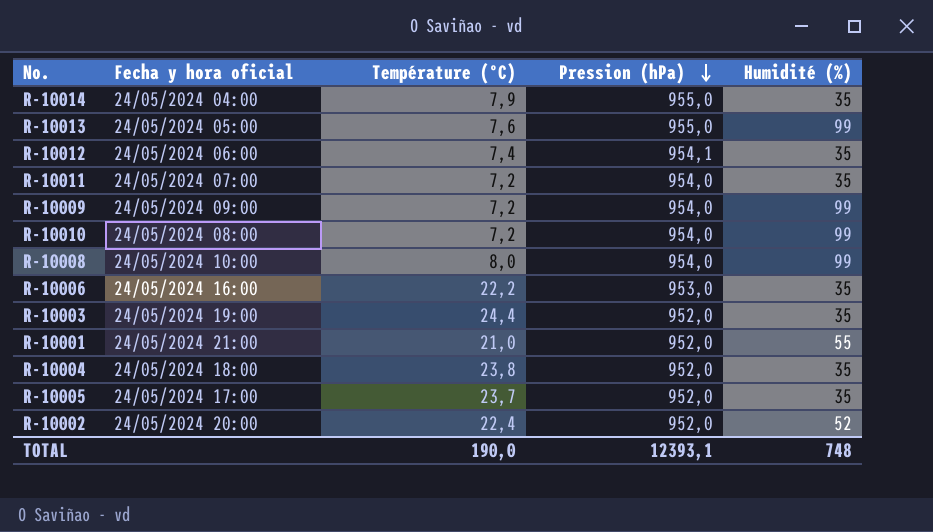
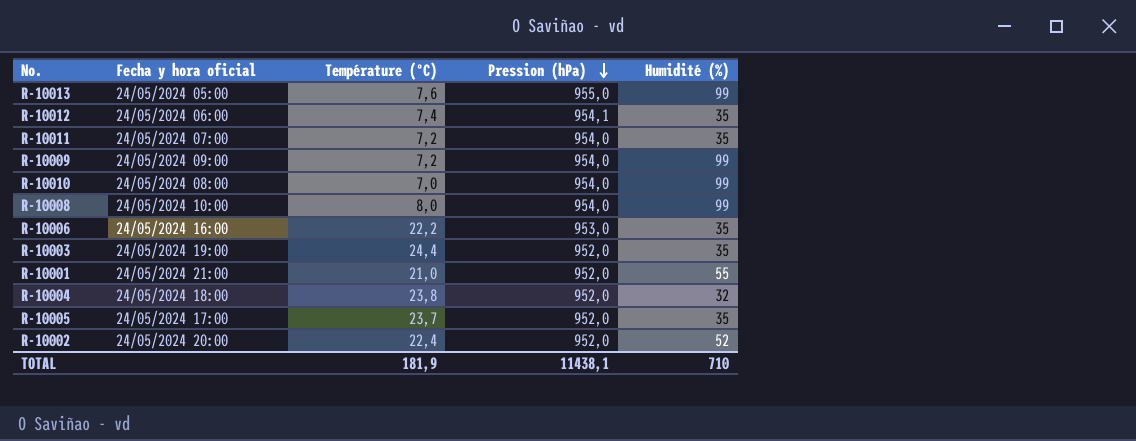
row R-10014: 24/05/2024 04:00 | 7,9 | 955,0 | 35 -> none
R-10010 | Température (ºC): 7,2 -> 7,0
R-10004 | Humidité (%): 35 -> 32
TOTAL | Température (ºC): 190,0 -> 181,9
TOTAL | Pression (hPa): 12393,1 -> 11438,1
TOTAL | Humidité (%): 748 -> 710

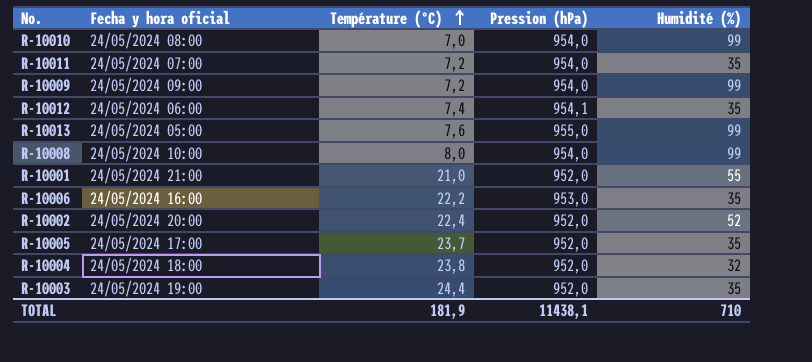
row order: Pression (hPa) descending -> Température (ºC) ascending

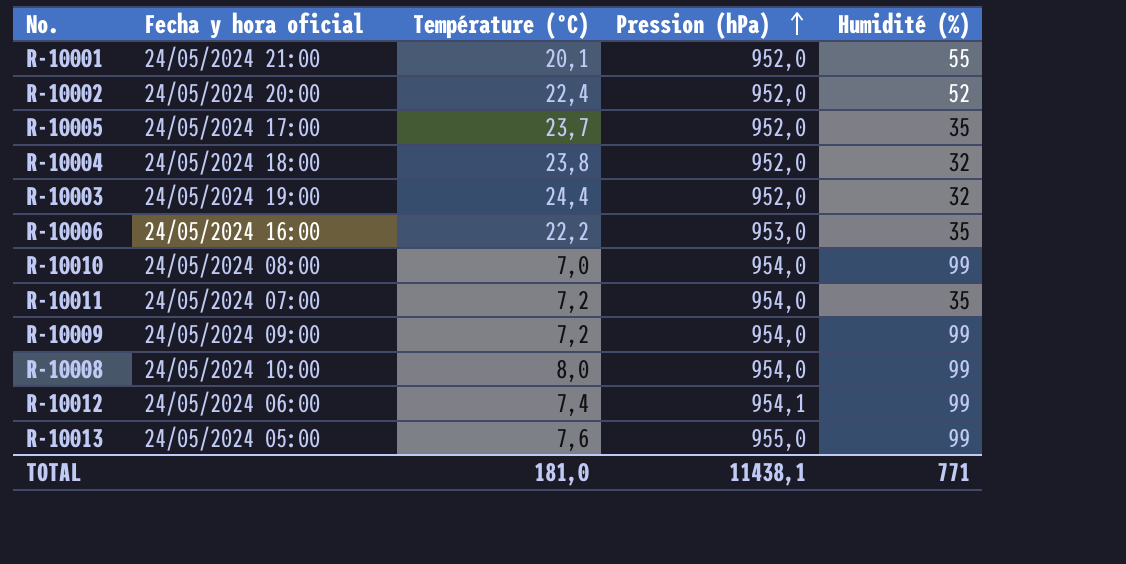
row order: Température (ºC) ascending -> Pression (hPa) ascending
R-10001 | Température (ºC): 21,0 -> 20,1
R-10003 | Humidité (%): 35 -> 32
R-10012 | Humidité (%): 35 -> 99
TOTAL | Température (ºC): 181,9 -> 181,0
TOTAL | Humidité (%): 710 -> 771

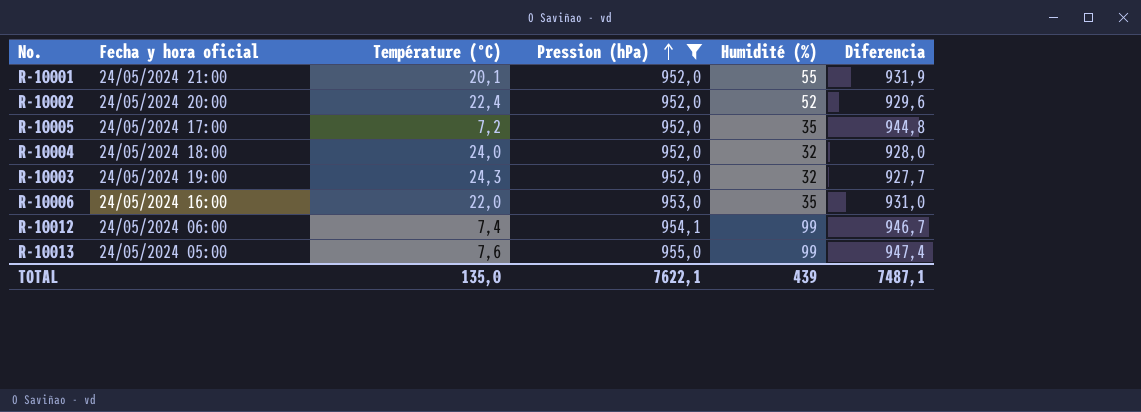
filter: none -> Pression (hPa) != 954,0
column Diferencia | formula: none -> [Pression (hPa)] - [Température (ºC)]
R-10005 | Température (ºC): 23,7 -> 7,2
R-10004 | Température (ºC): 23,8 -> 24,0
R-10003 | Température (ºC): 24,4 -> 24,3
R-10006 | Température (ºC): 22,2 -> 22,0
TOTAL | Température (ºC): 181,0 -> 135,0
TOTAL | Pression (hPa): 11438,1 -> 7622,1
TOTAL | Humidité (%): 771 -> 439

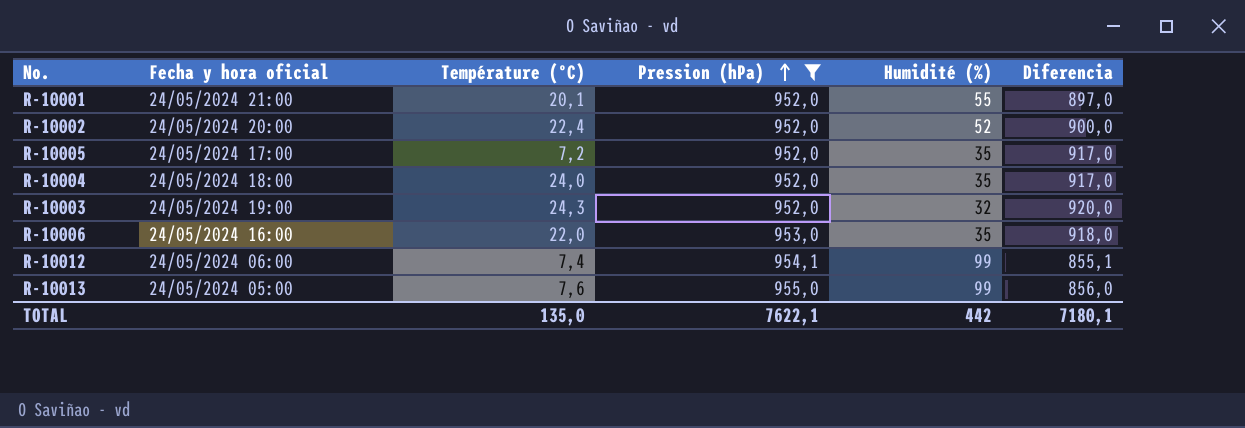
column Diferencia | formula: [Pression (hPa)] - [Température (ºC)] -> [Pression (hPa)] - [Humidité (%)]
R-10004 | Humidité (%): 32 -> 35
TOTAL | Humidité (%): 439 -> 442
TOTAL | Diferencia: 7487,1 -> 7180,1

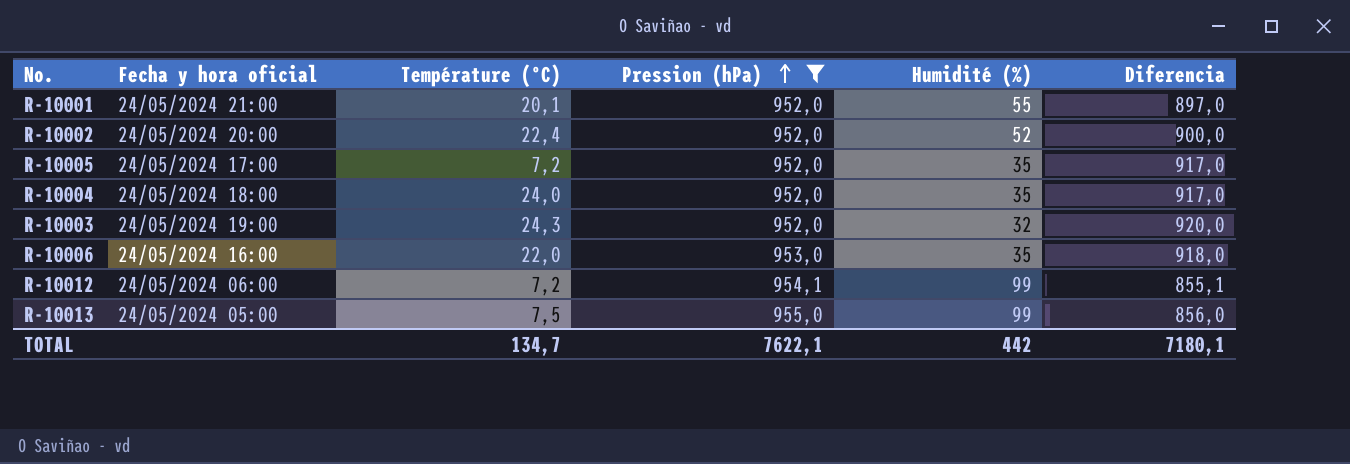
R-10012 | Température (ºC): 7,4 -> 7,2
R-10013 | Température (ºC): 7,6 -> 7,5
TOTAL | Température (ºC): 135,0 -> 134,7

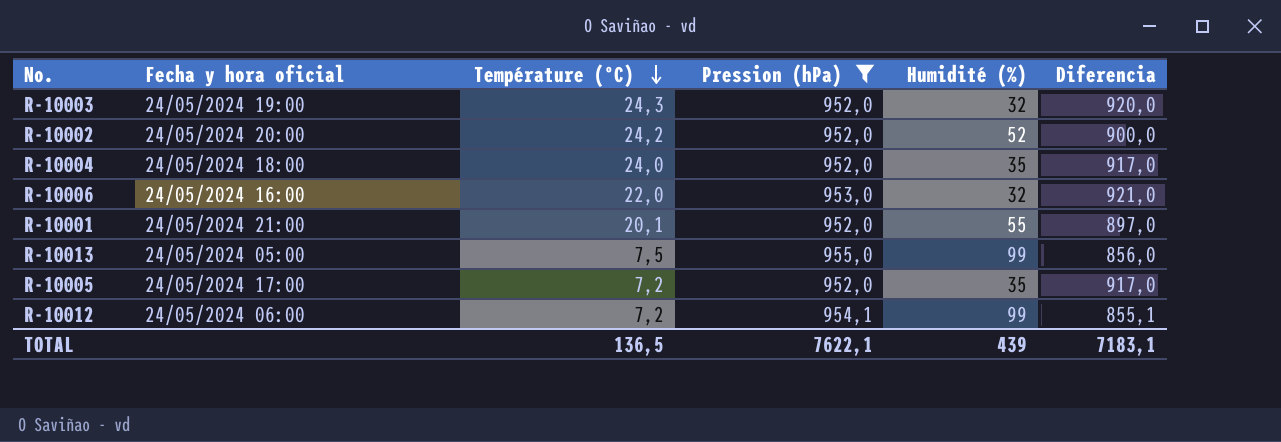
row order: Pression (hPa) ascending -> Température (ºC) descending
R-10002 | Température (ºC): 22,4 -> 24,2
R-10006 | Humidité (%): 35 -> 32
R-10006 | Diferencia: 918,0 -> 921,0
TOTAL | Température (ºC): 134,7 -> 136,5
TOTAL | Humidité (%): 442 -> 439
TOTAL | Diferencia: 7180,1 -> 7183,1

